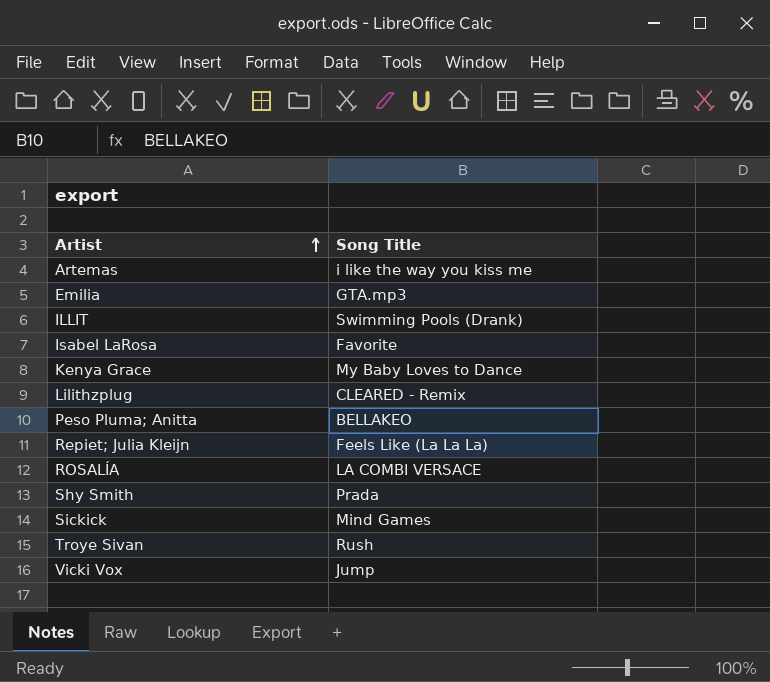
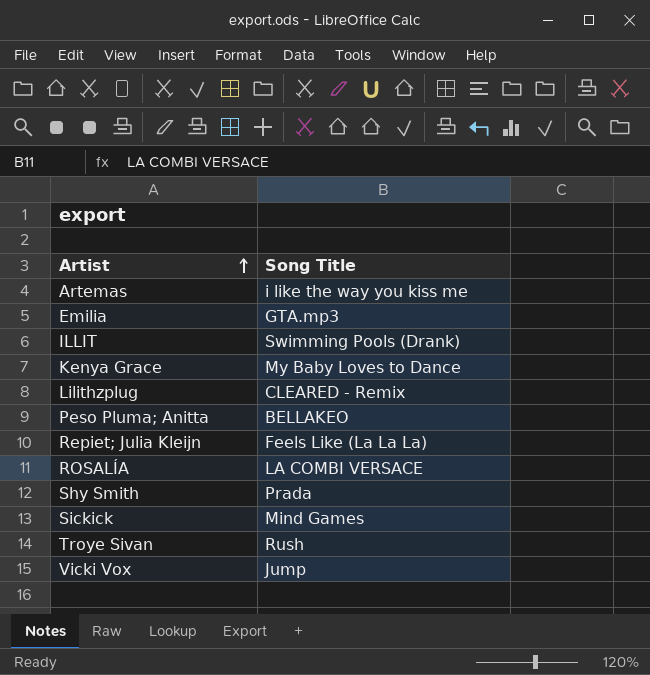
row Isabel LaRosa: Favorite -> none

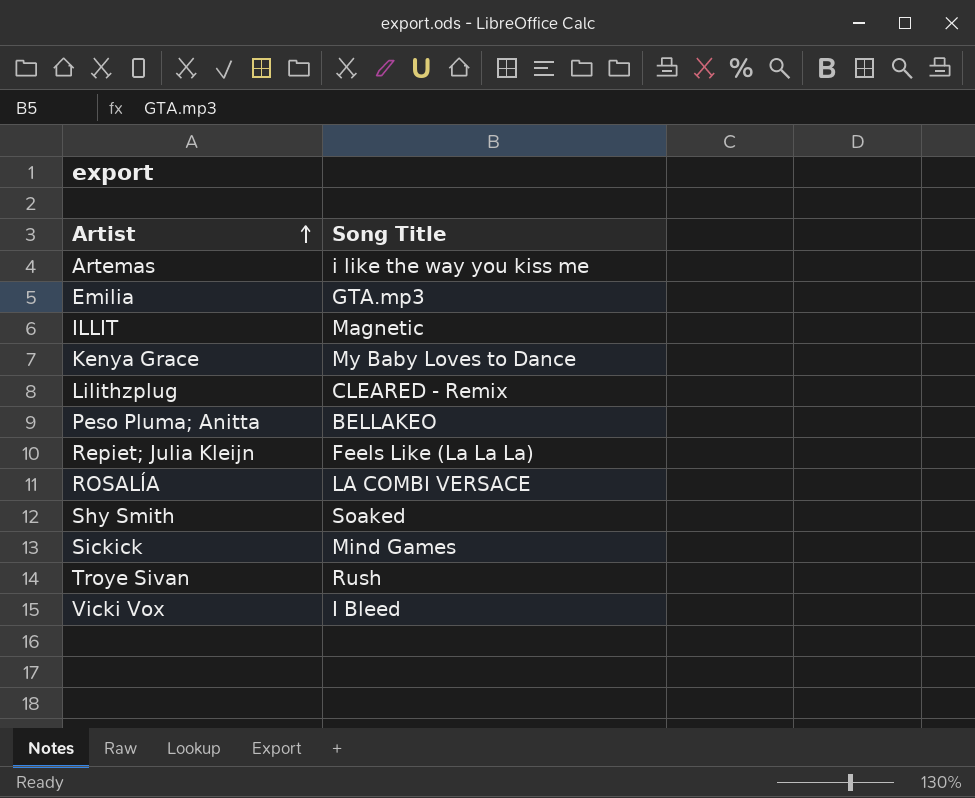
ILLIT | Song Title: Swimming Pools (Drank) -> Magnetic
Shy Smith | Song Title: Prada -> Soaked
Vicki Vox | Song Title: Jump -> I Bleed

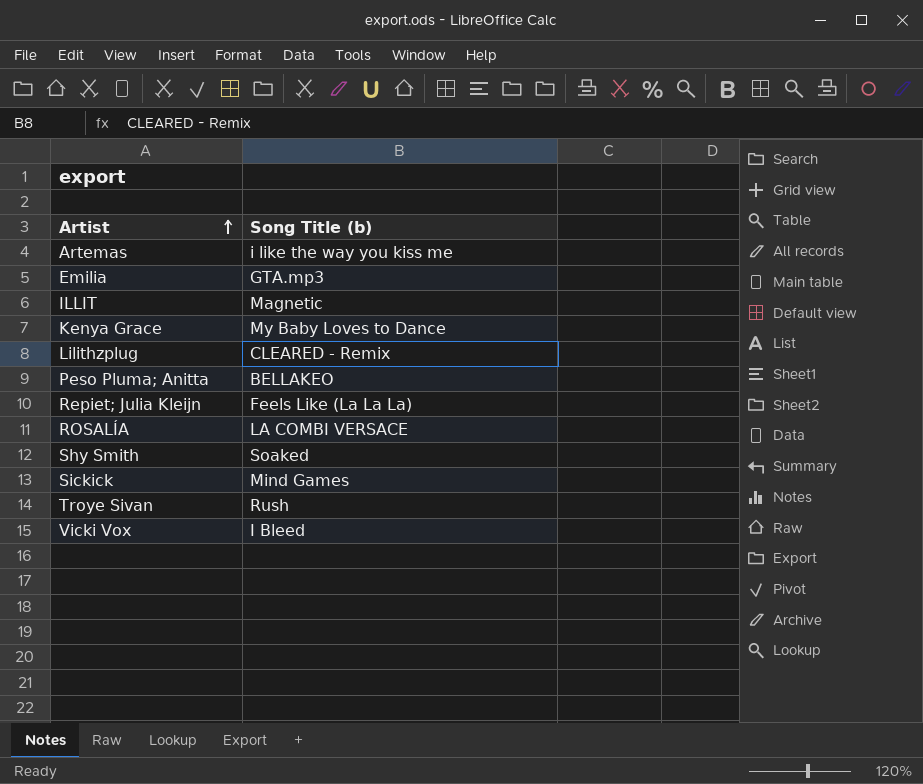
column name: Song Title -> Song Title (b)

